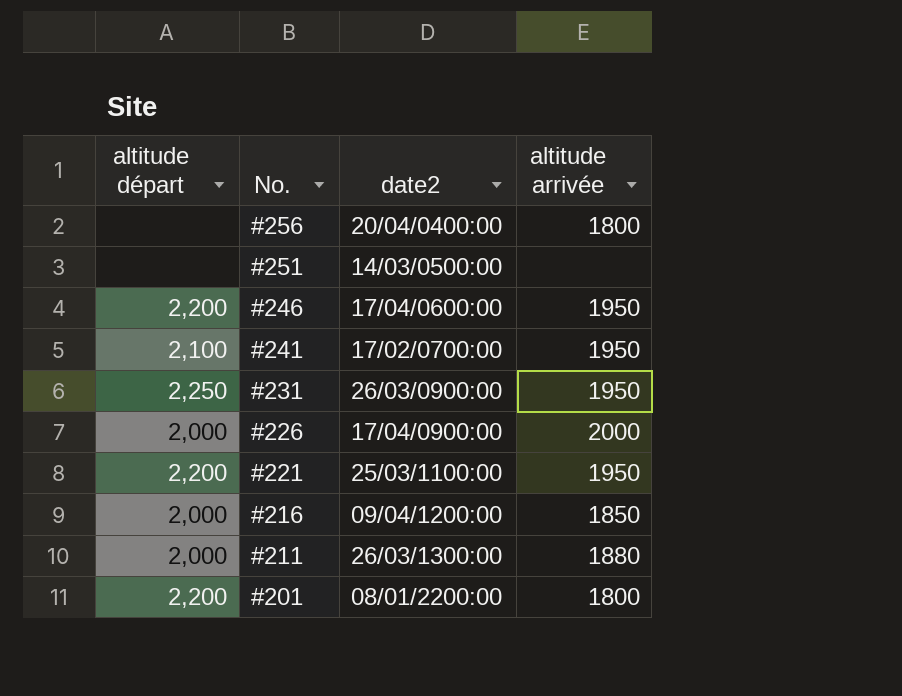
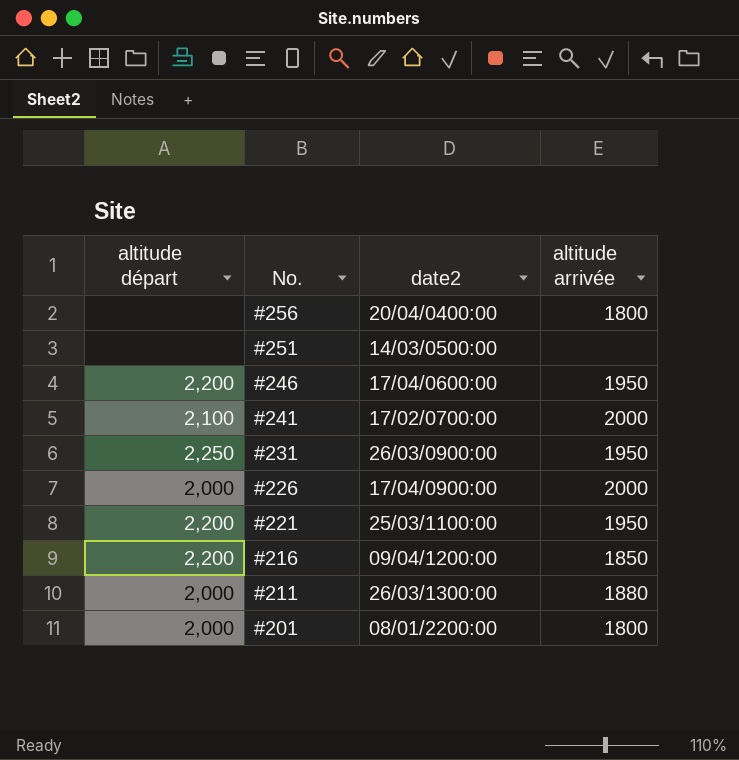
#241 | altitude arrivée: 1950 -> 2000
#216 | altitude départ: 2,000 -> 2,200
#201 | altitude départ: 2,200 -> 2,000

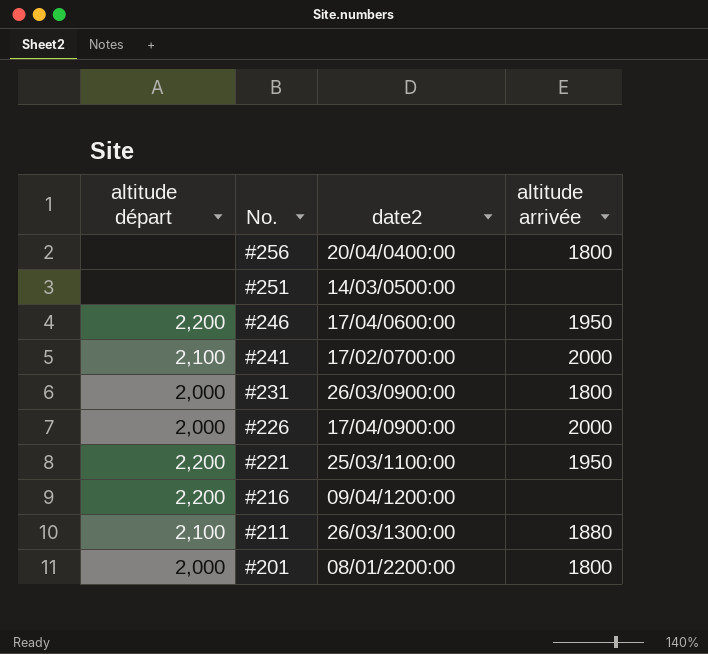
#231 | altitude départ: 2,250 -> 2,000
#231 | altitude arrivée: 1950 -> 1800
#216 | altitude arrivée: 1850 -> none
#211 | altitude départ: 2,000 -> 2,100

